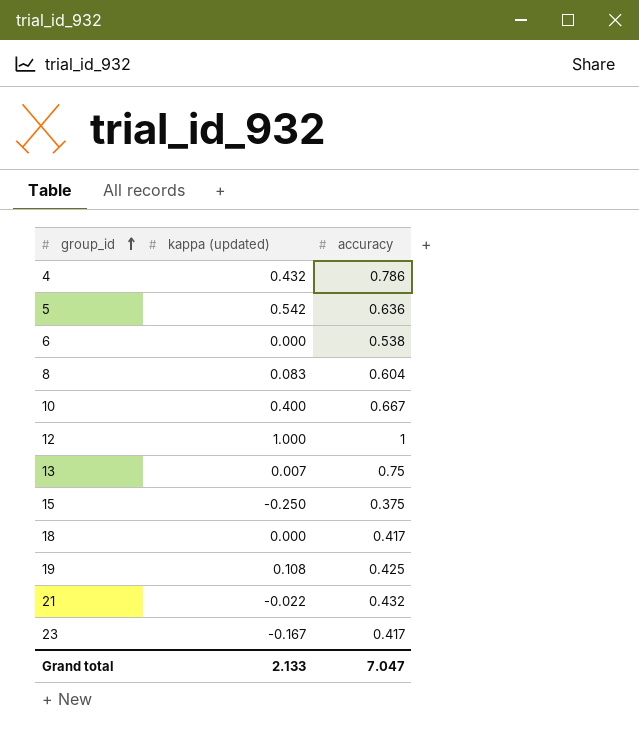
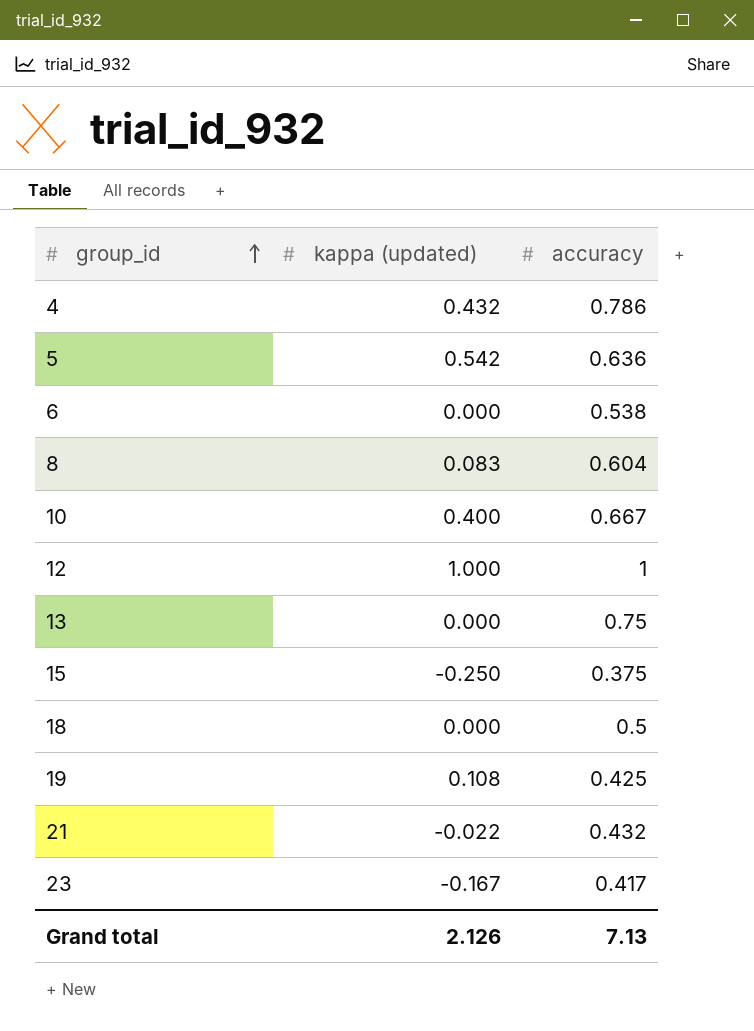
13 | kappa (updated): 0.007 -> 0.000
18 | accuracy: 0.417 -> 0.5
Grand total | kappa (updated): 2.133 -> 2.126
Grand total | accuracy: 7.047 -> 7.13

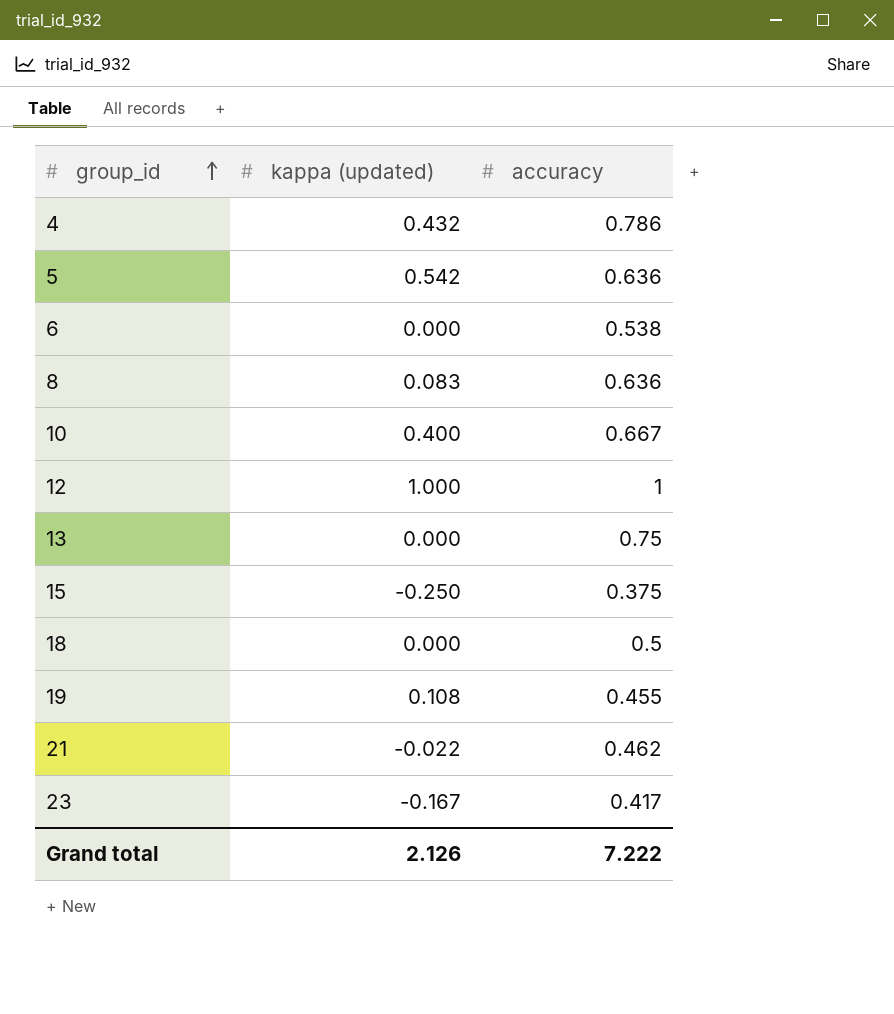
8 | accuracy: 0.604 -> 0.636
19 | accuracy: 0.425 -> 0.455
21 | accuracy: 0.432 -> 0.462
Grand total | accuracy: 7.13 -> 7.222

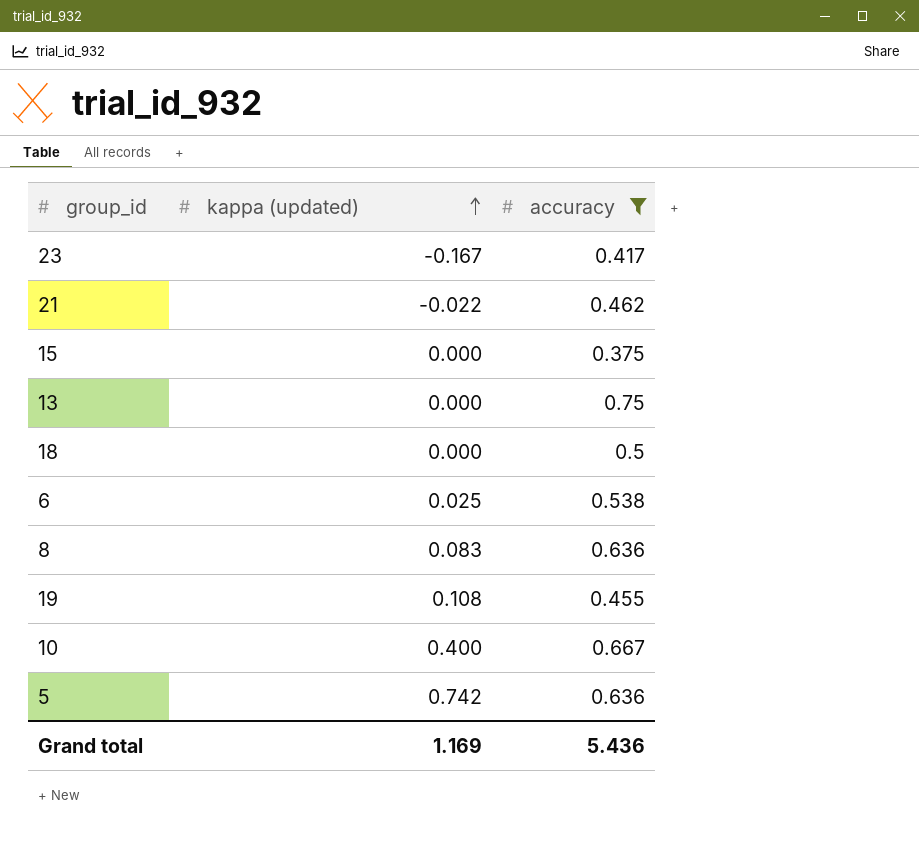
filter: none -> accuracy <= 0.75
row order: group_id ascending -> kappa (updated) ascending
15 | kappa (updated): -0.250 -> 0.000
6 | kappa (updated): 0.000 -> 0.025
5 | kappa (updated): 0.542 -> 0.742
Grand total | kappa (updated): 2.126 -> 1.169
Grand total | accuracy: 7.222 -> 5.436

